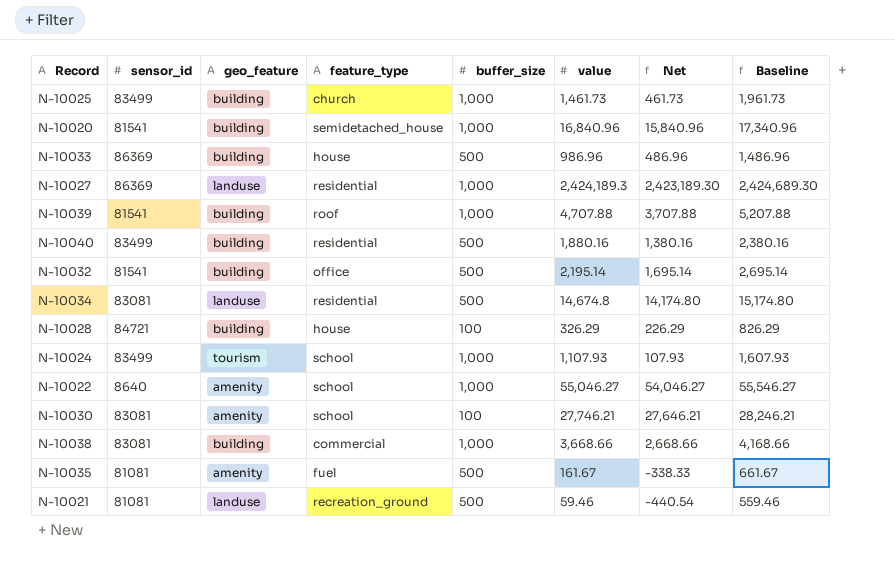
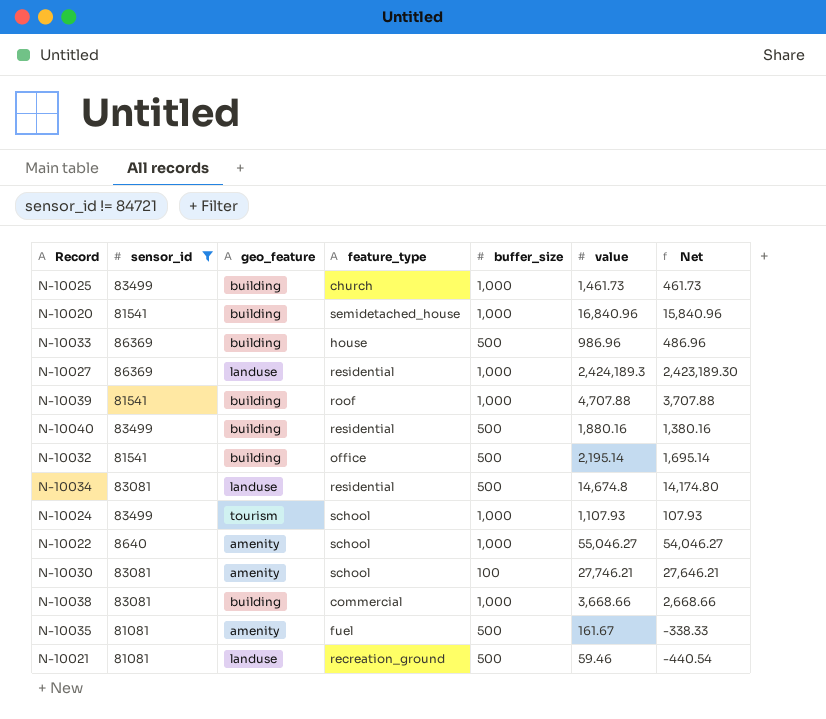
filter: none -> sensor_id != 84721
column Baseline | formula: [value] + 500 -> none

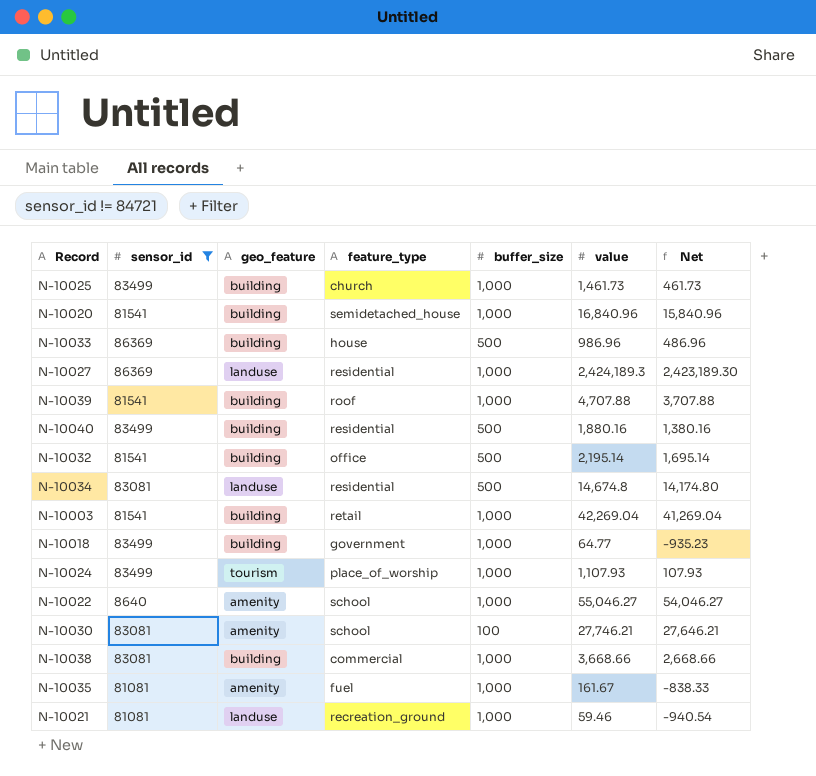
row N-10003: none -> 81541 | building | retail | 1,000 | 42,269.04 | 41,269.04
row N-10018: none -> 83499 | building | government | 1,000 | 64.77 | -935.23
N-10024 | feature_type: school -> place_of_worship
N-10035 | buffer_size: 500 -> 1,000
N-10035 | Net: -338.33 -> -838.33
N-10021 | buffer_size: 500 -> 1,000
N-10021 | Net: -440.54 -> -940.54

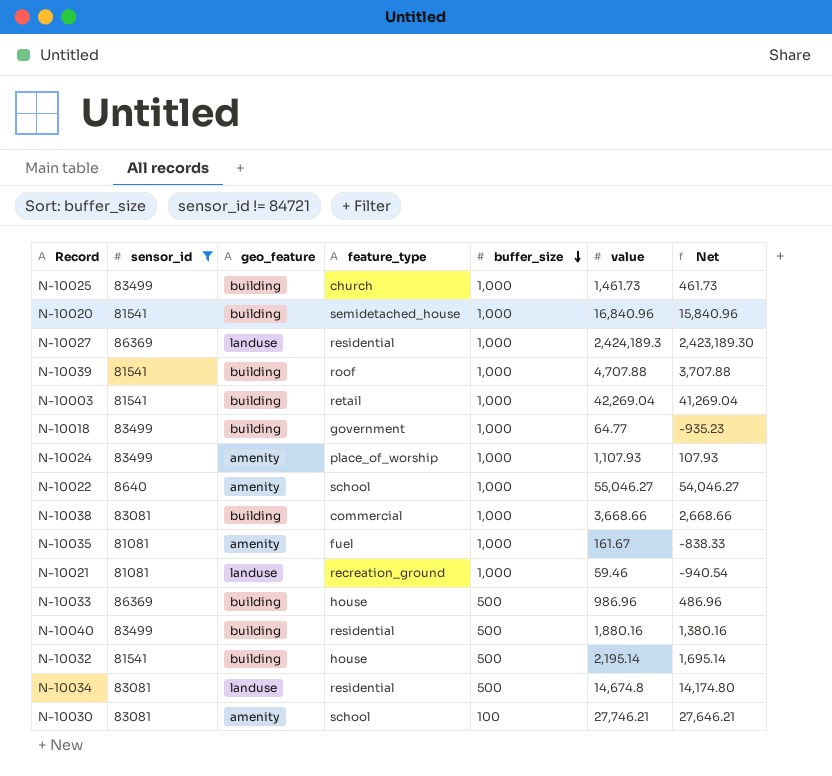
row order: none -> buffer_size descending
N-10024 | geo_feature: tourism -> amenity
N-10032 | feature_type: office -> house

